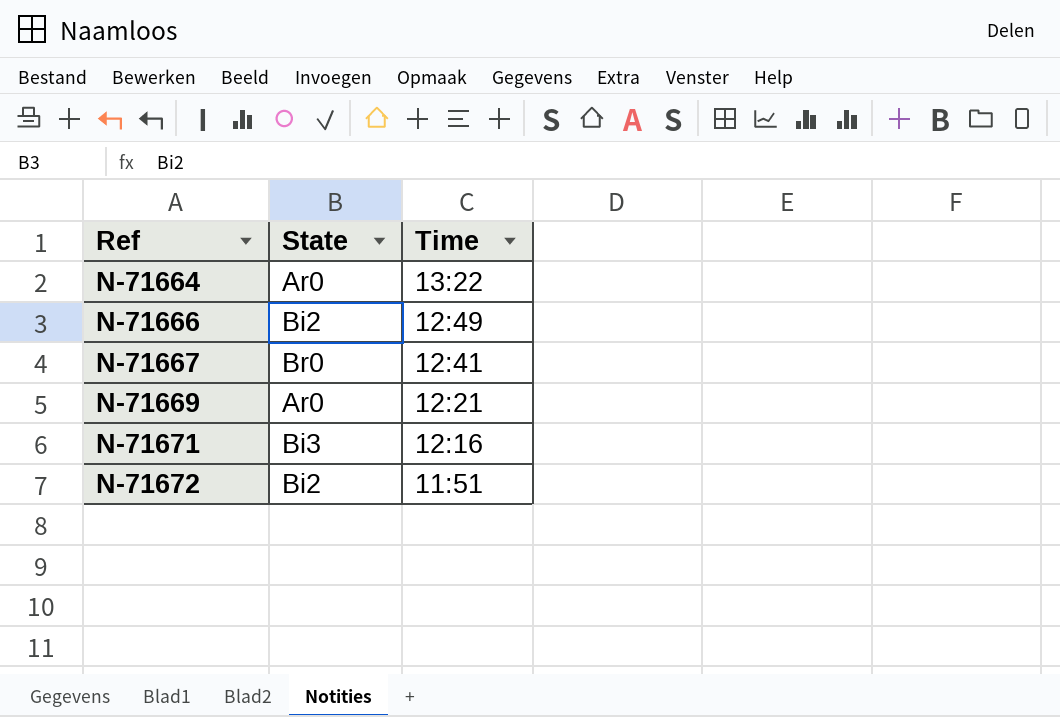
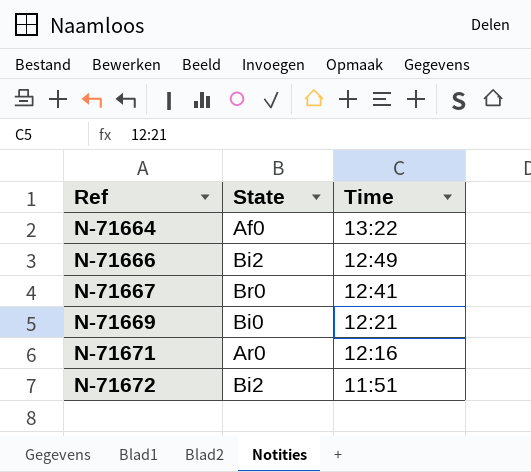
N-71664 | State: Ar0 -> Af0
N-71669 | State: Ar0 -> Bi0
N-71671 | State: Bi3 -> Ar0

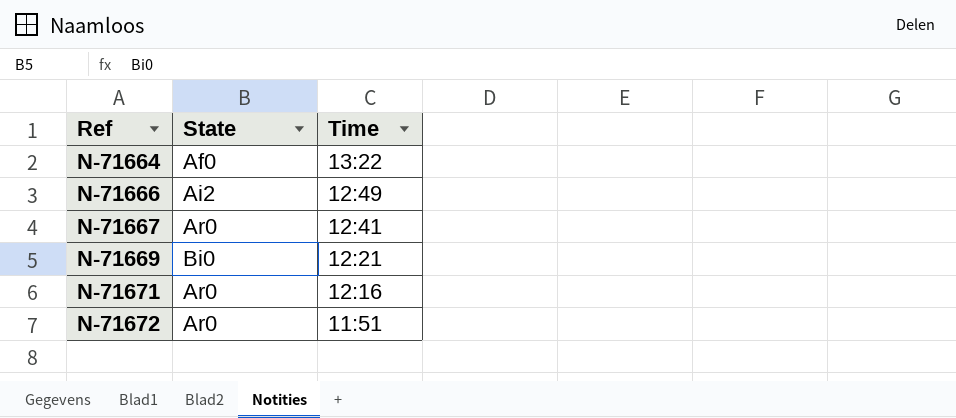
N-71666 | State: Bi2 -> Ai2
N-71667 | State: Br0 -> Ar0
N-71672 | State: Bi2 -> Ar0

